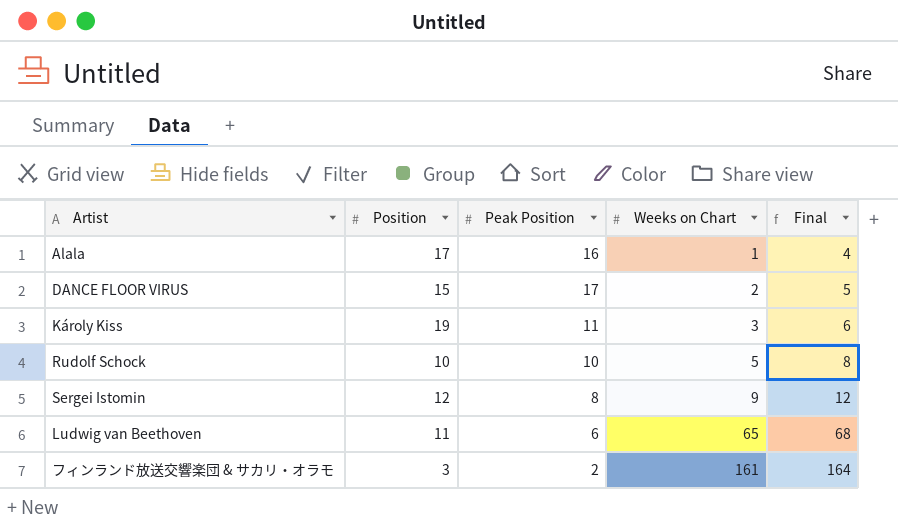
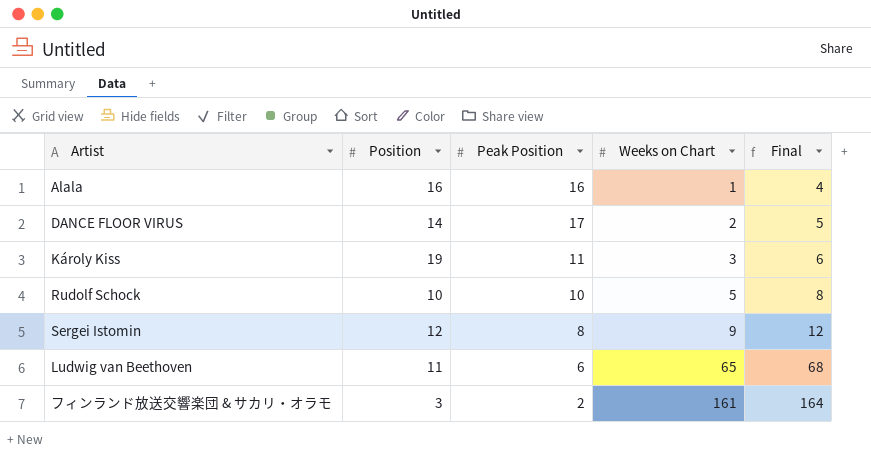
Alala | Position: 17 -> 16
DANCE FLOOR VIRUS | Position: 15 -> 14

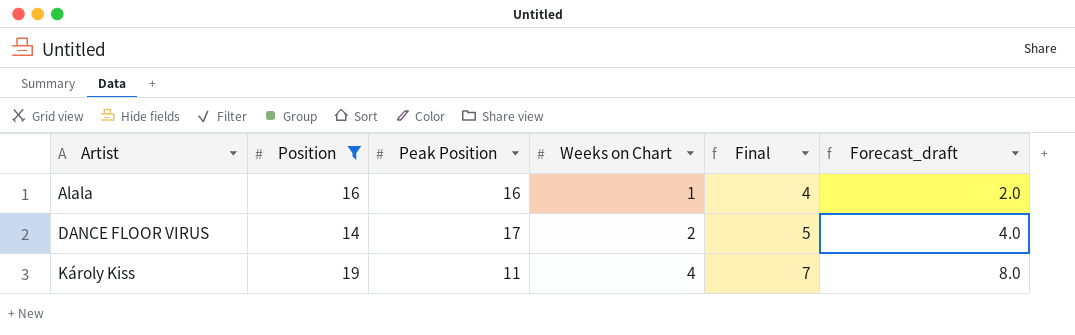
filter: none -> Position >= 14
column Forecast_draft | formula: none -> [Weeks on Chart] * 2
Károly Kiss | Weeks on Chart: 3 -> 4
Károly Kiss | Final: 6 -> 7

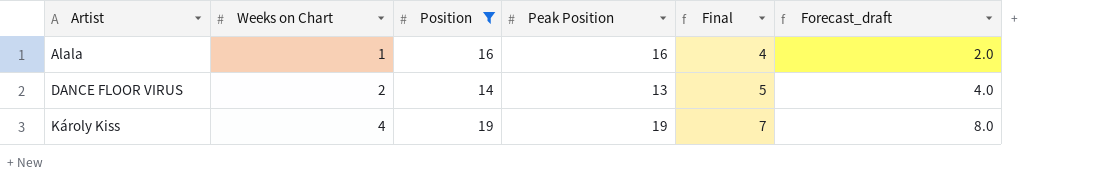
column Weeks on Chart | position: 4 -> 2
DANCE FLOOR VIRUS | Peak Position: 17 -> 13
Károly Kiss | Peak Position: 11 -> 19

